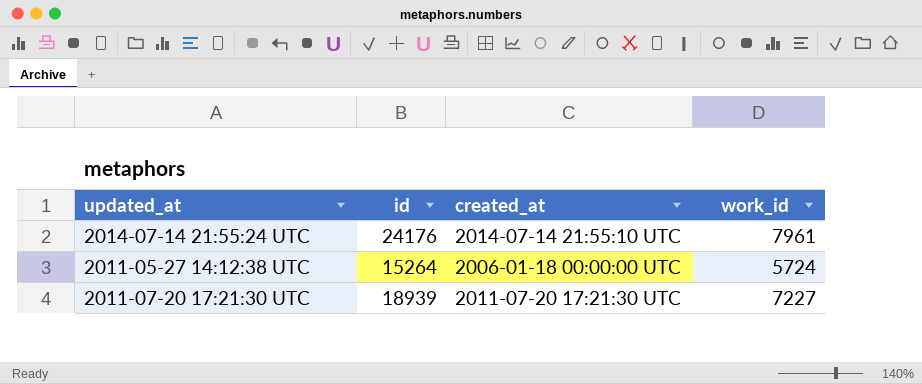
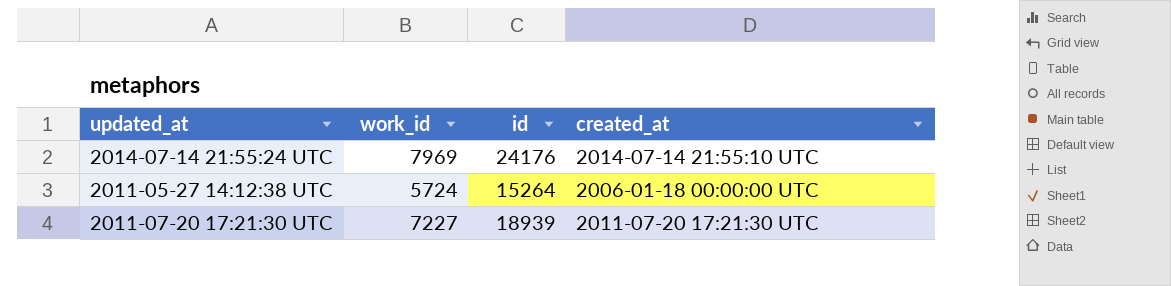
column work_id | position: 4 -> 2
2014-07-14 21:55:24 UTC | work_id: 7961 -> 7969

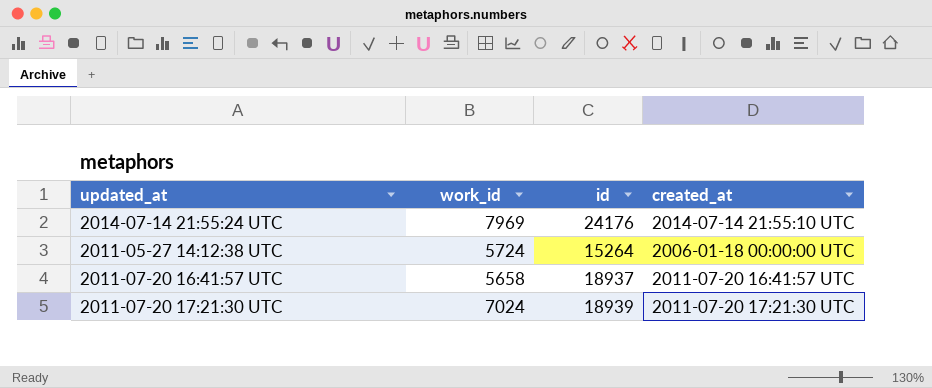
row 2011-07-20 16:41:57 UTC: none -> 5658 | 18937 | 2011-07-20 16:41:57 UTC
2011-07-20 17:21:30 UTC | work_id: 7227 -> 7024

